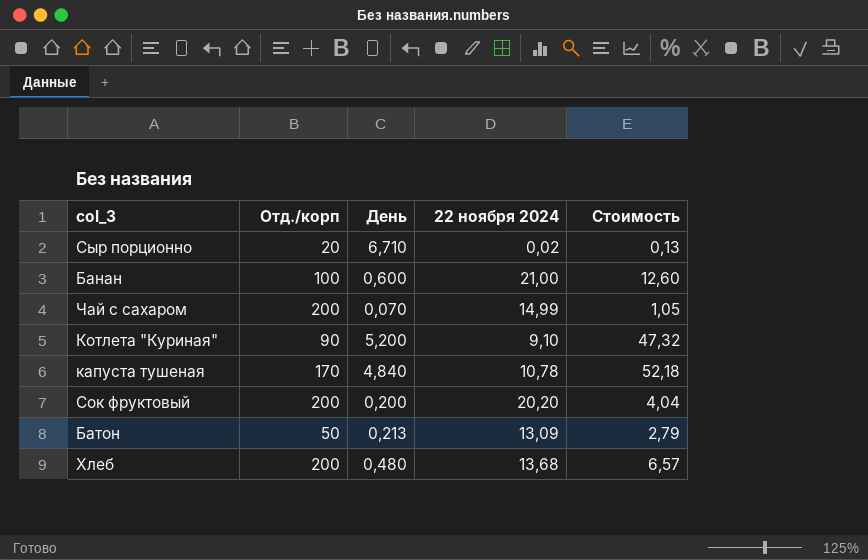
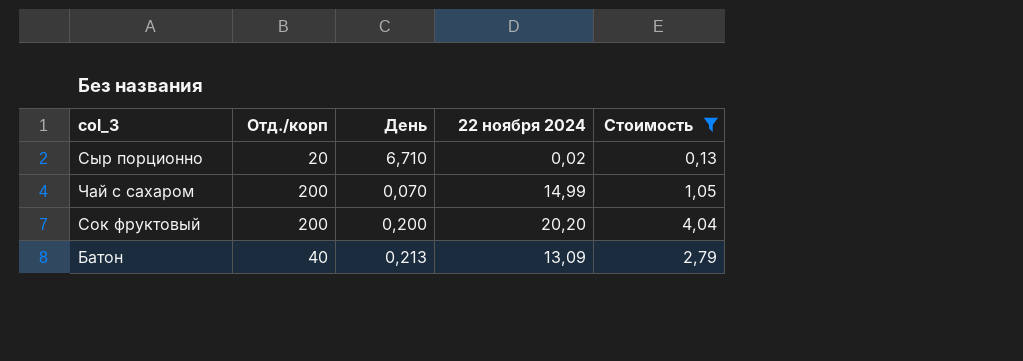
filter: none -> Стоимость <= 4,04
Батон | Отд./корп: 50 -> 40

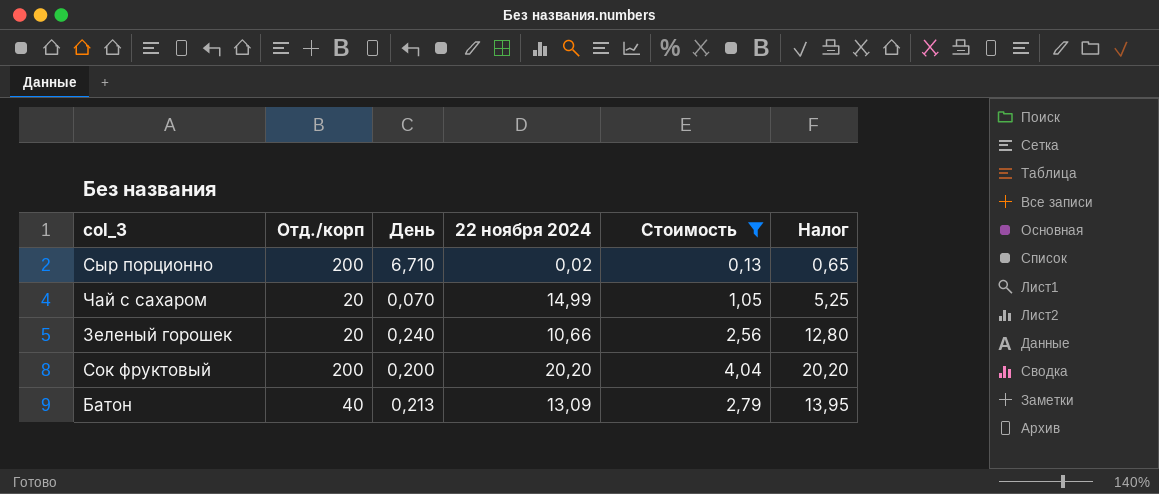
column Налог | formula: none -> [Стоимость] * 5
Сыр порционно | Отд./корп: 20 -> 200
Чай с сахаром | Отд./корп: 200 -> 20
row Зеленый горошек: none -> 20 | 0,240 | 10,66 | 2,56 | 12,80

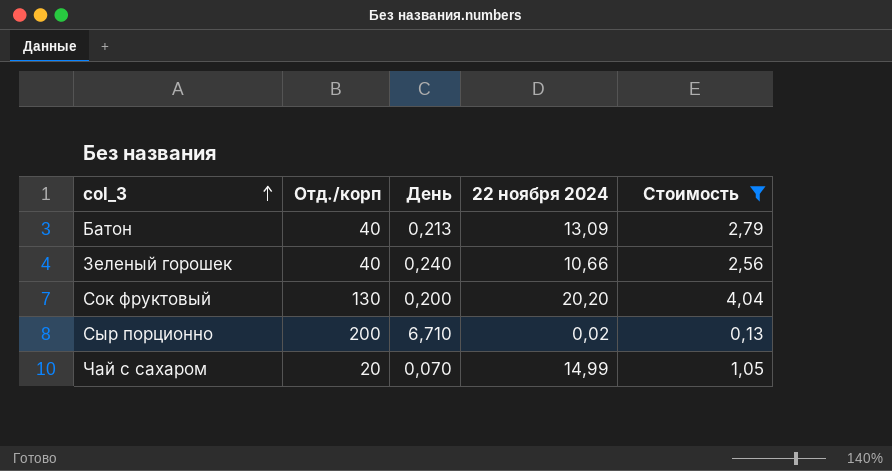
row order: none -> col_3 ascending
column Налог | formula: [Стоимость] * 5 -> none
Зеленый горошек | Отд./корп: 20 -> 40
Сок фруктовый | Отд./корп: 200 -> 130

